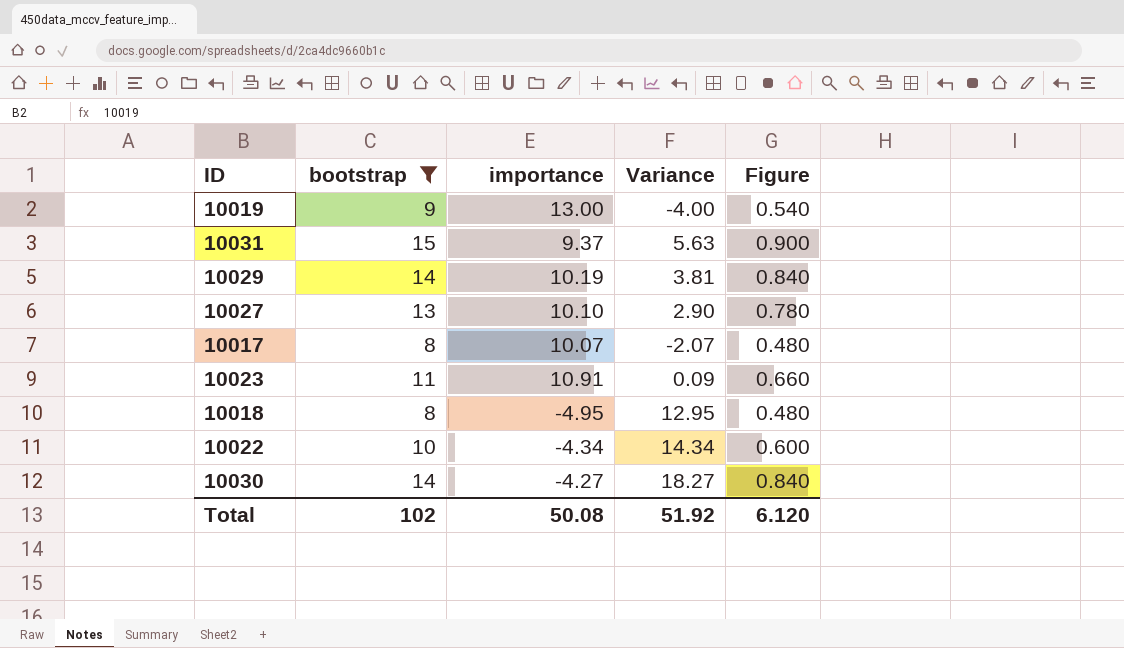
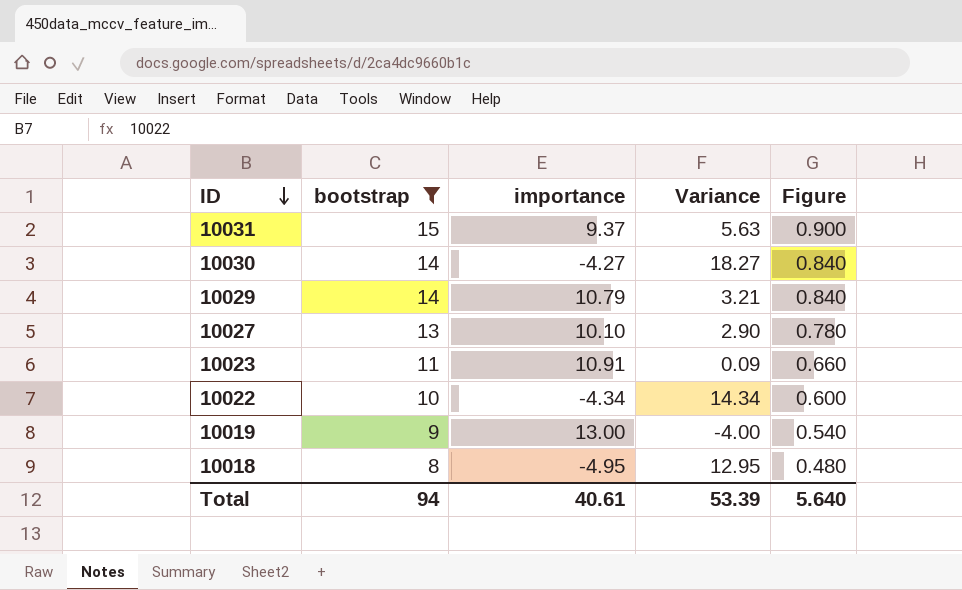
row order: none -> ID descending
row 10017: 8 | 10.07 | -2.07 | 0.480 -> none
10029 | importance: 10.19 -> 10.79
10029 | Variance: 3.81 -> 3.21
Total | bootstrap: 102 -> 94
Total | importance: 50.08 -> 40.61
Total | Variance: 51.92 -> 53.39
Total | Figure: 6.120 -> 5.640

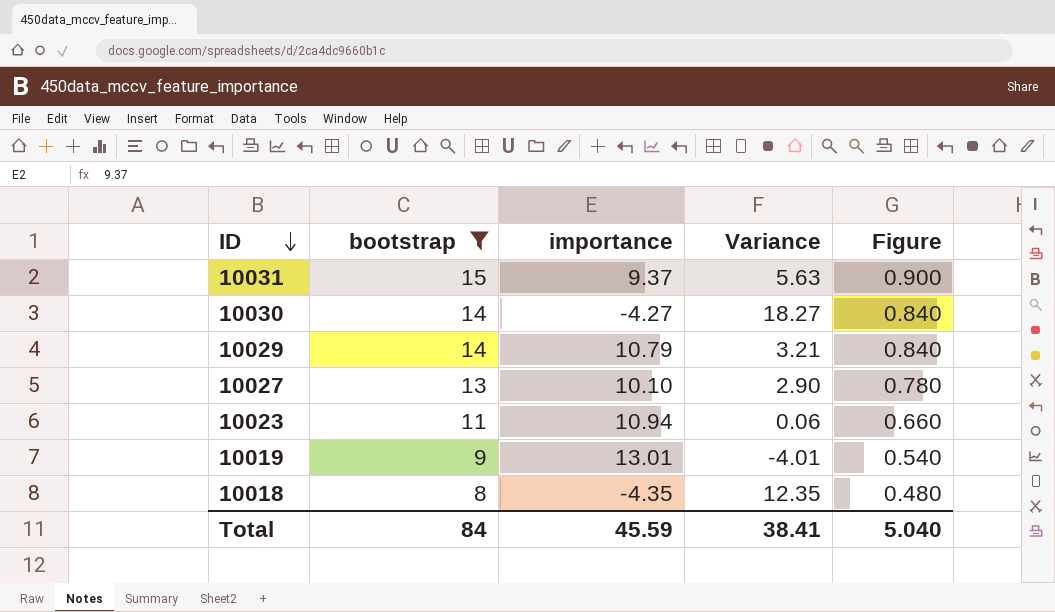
row 10022: 10 | -4.34 | 14.34 | 0.600 -> none
10023 | importance: 10.91 -> 10.94
10023 | Variance: 0.09 -> 0.06
10019 | importance: 13.00 -> 13.01
10019 | Variance: -4.00 -> -4.01
10018 | importance: -4.95 -> -4.35
10018 | Variance: 12.95 -> 12.35
Total | bootstrap: 94 -> 84
Total | importance: 40.61 -> 45.59
Total | Variance: 53.39 -> 38.41
Total | Figure: 5.640 -> 5.040

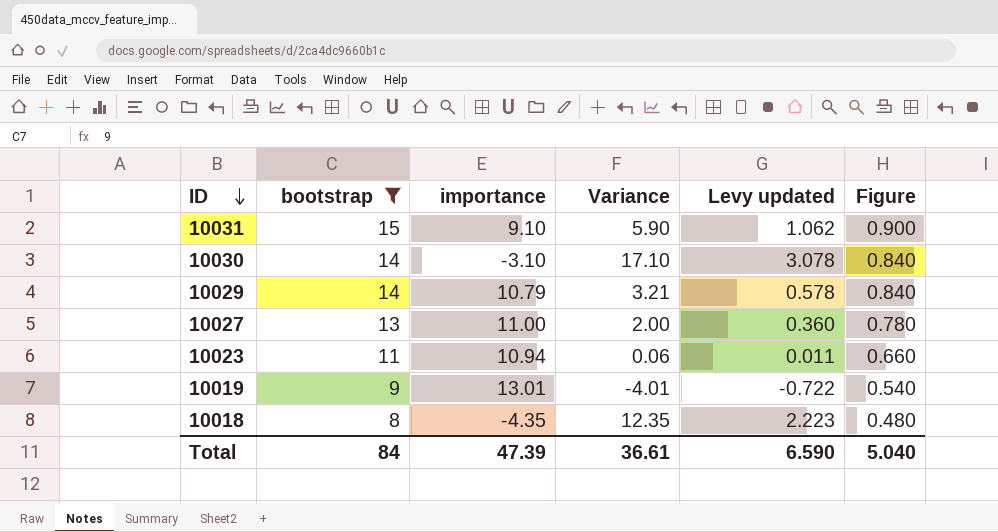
column Levy updated | formula: none -> [Variance] * 0.18
10031 | importance: 9.37 -> 9.10
10031 | Variance: 5.63 -> 5.90
10030 | importance: -4.27 -> -3.10
10030 | Variance: 18.27 -> 17.10
10027 | importance: 10.10 -> 11.00
10027 | Variance: 2.90 -> 2.00
Total | importance: 45.59 -> 47.39
Total | Variance: 38.41 -> 36.61

